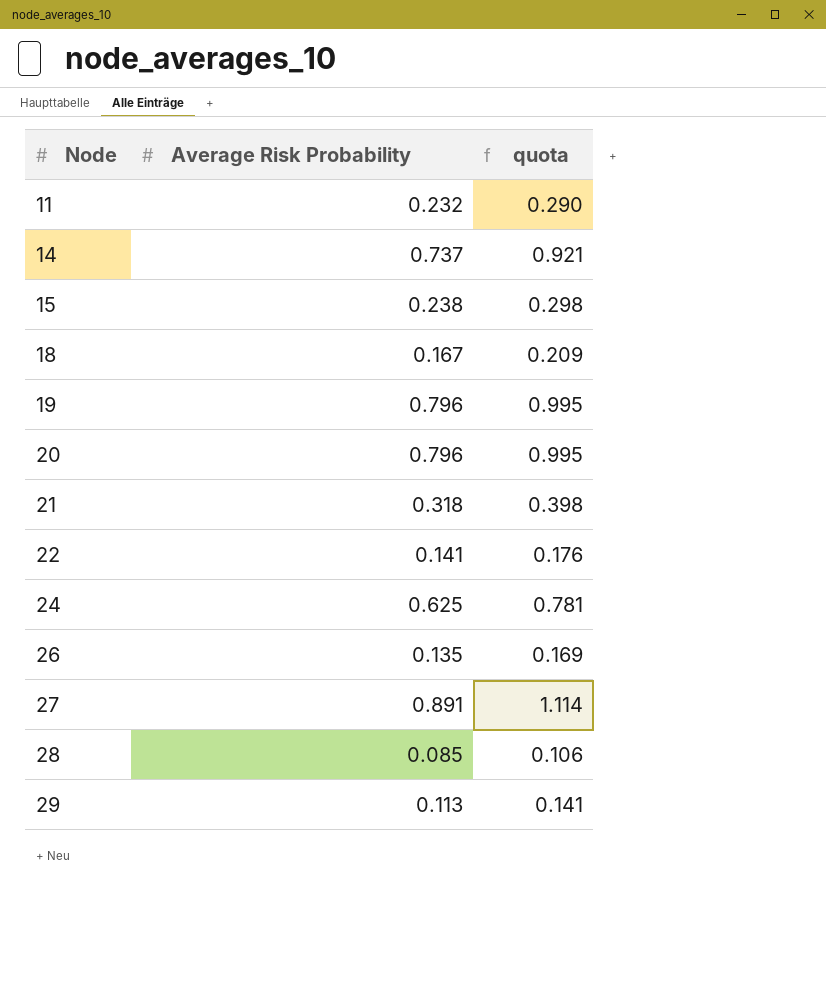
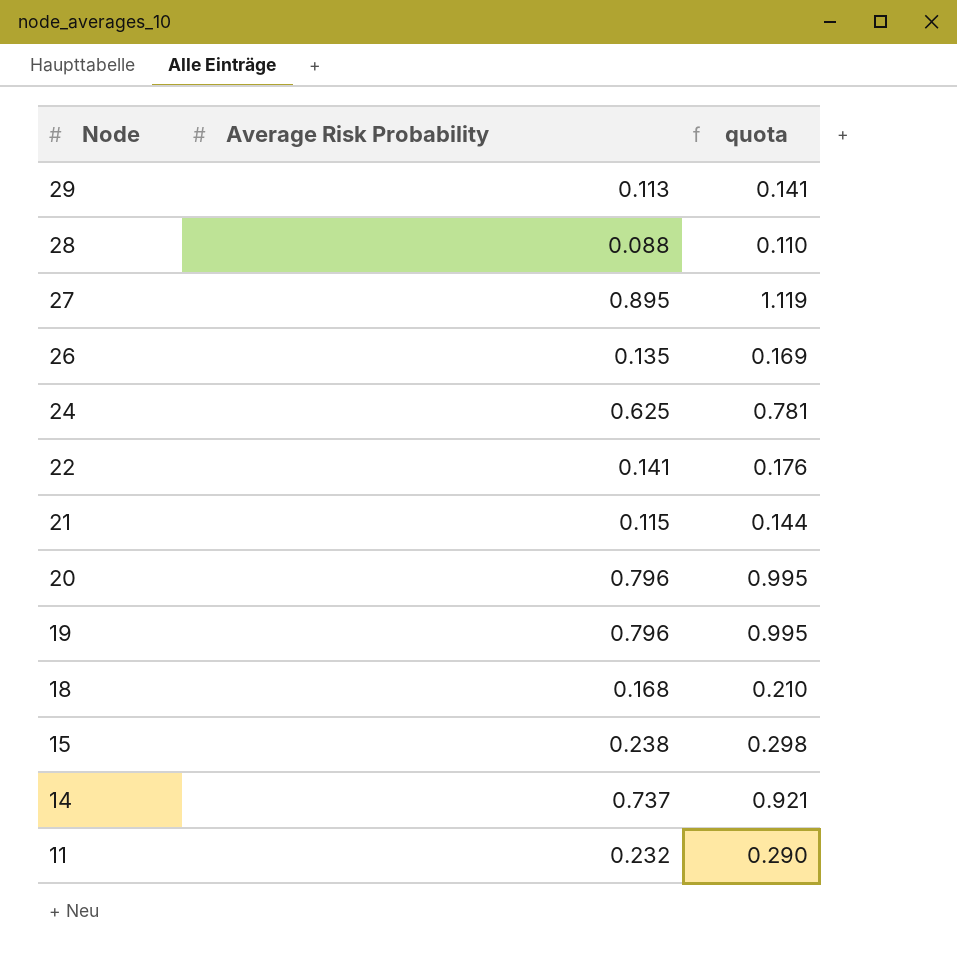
row order: Node ascending -> Node descending
28 | Average Risk Probability: 0.085 -> 0.088
28 | quota: 0.106 -> 0.110
27 | Average Risk Probability: 0.891 -> 0.895
27 | quota: 1.114 -> 1.119
21 | Average Risk Probability: 0.318 -> 0.115
21 | quota: 0.398 -> 0.144
18 | Average Risk Probability: 0.167 -> 0.168
18 | quota: 0.209 -> 0.210

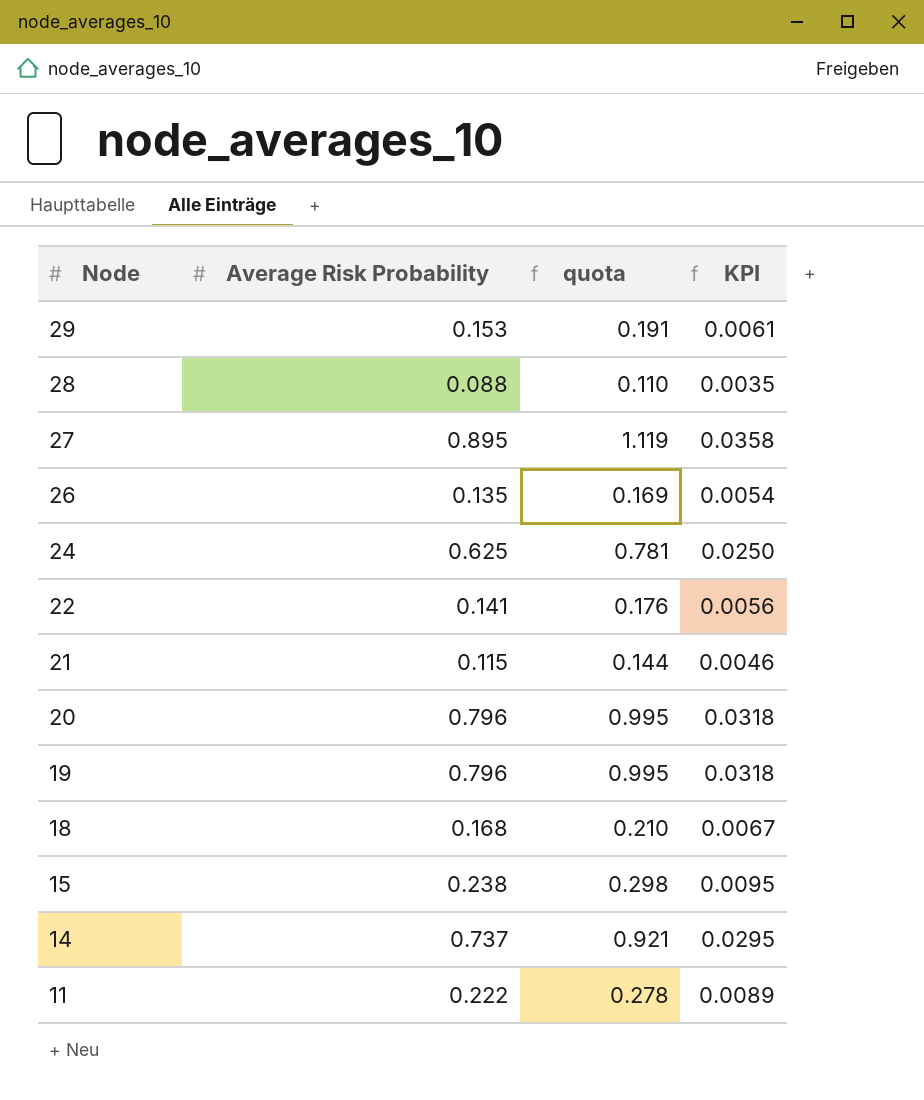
column KPI | formula: none -> [Average Risk Probability] * 0.04
29 | Average Risk Probability: 0.113 -> 0.153
29 | quota: 0.141 -> 0.191
11 | Average Risk Probability: 0.232 -> 0.222
11 | quota: 0.290 -> 0.278

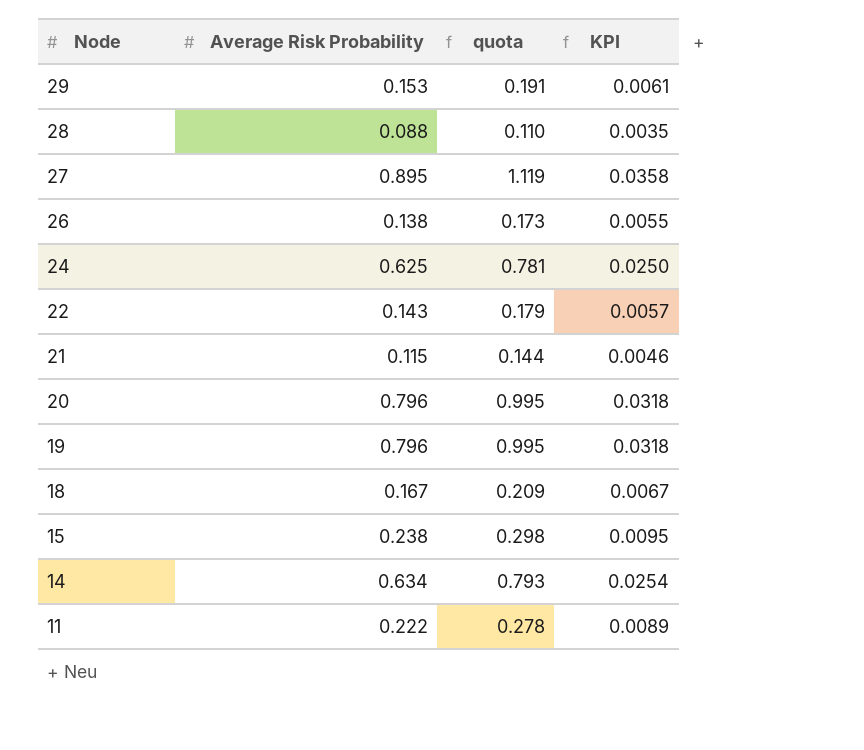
26 | Average Risk Probability: 0.135 -> 0.138
26 | quota: 0.169 -> 0.173
26 | KPI: 0.0054 -> 0.0055
22 | Average Risk Probability: 0.141 -> 0.143
22 | quota: 0.176 -> 0.179
22 | KPI: 0.0056 -> 0.0057
18 | Average Risk Probability: 0.168 -> 0.167
18 | quota: 0.210 -> 0.209
14 | Average Risk Probability: 0.737 -> 0.634
14 | quota: 0.921 -> 0.793
14 | KPI: 0.0295 -> 0.0254

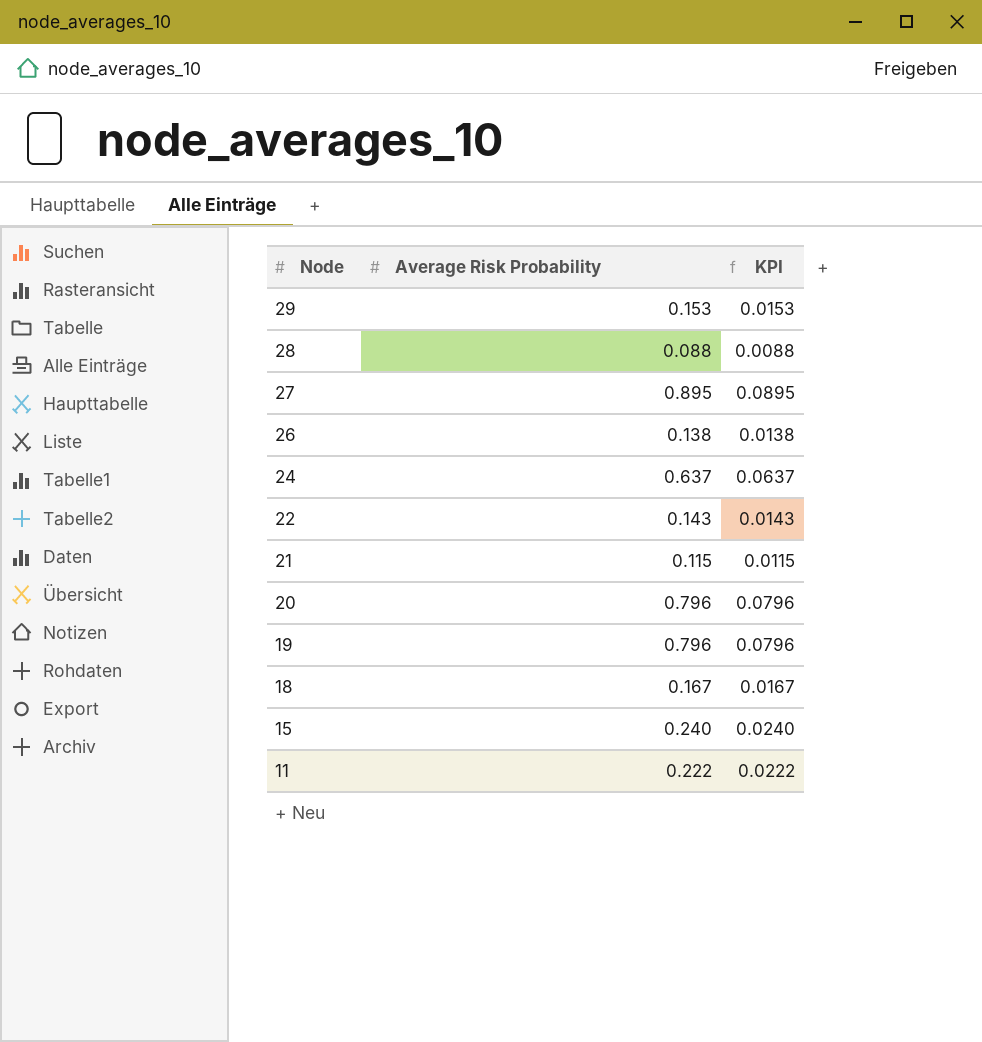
column quota | formula: [Average Risk Probability] * 1.25 -> none
column KPI | formula: [Average Risk Probability] * 0.04 -> [Average Risk Probability] * 0.1
row 14: 0.634 | 0.793 | 0.0254 -> none
24 | Average Risk Probability: 0.625 -> 0.637
15 | Average Risk Probability: 0.238 -> 0.240

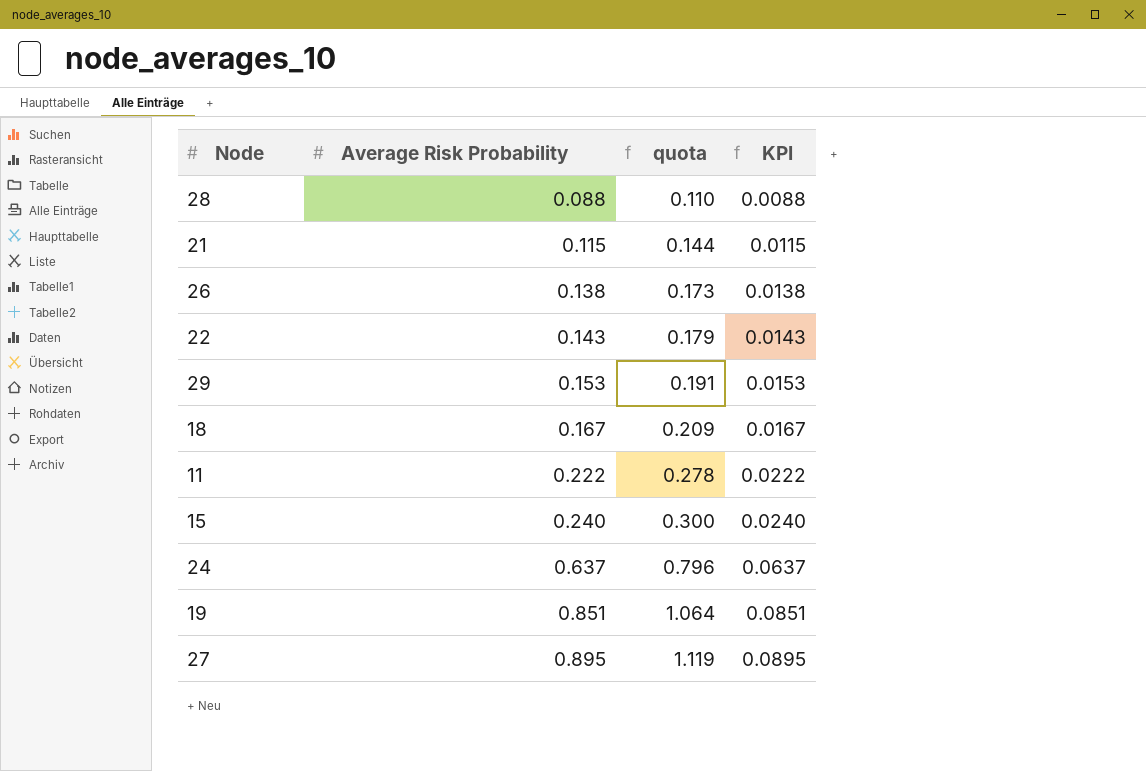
row order: Node descending -> Average Risk Probability ascending
column quota | formula: none -> [Average Risk Probability] * 1.25
row 20: 0.796 | 0.0796 -> none
19 | Average Risk Probability: 0.796 -> 0.851
19 | KPI: 0.0796 -> 0.0851

